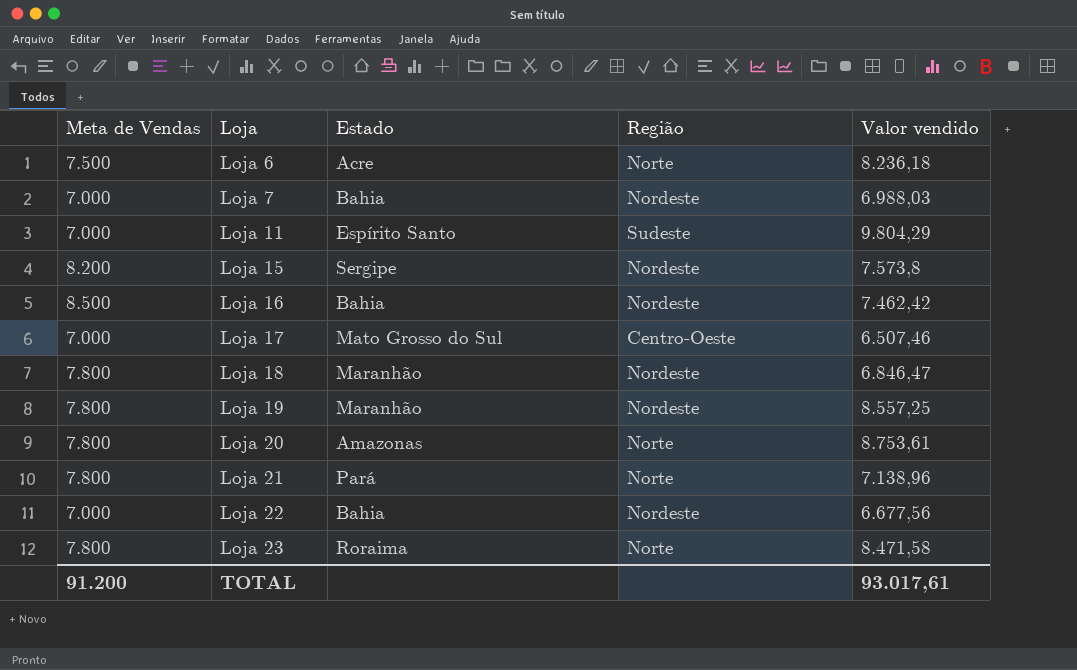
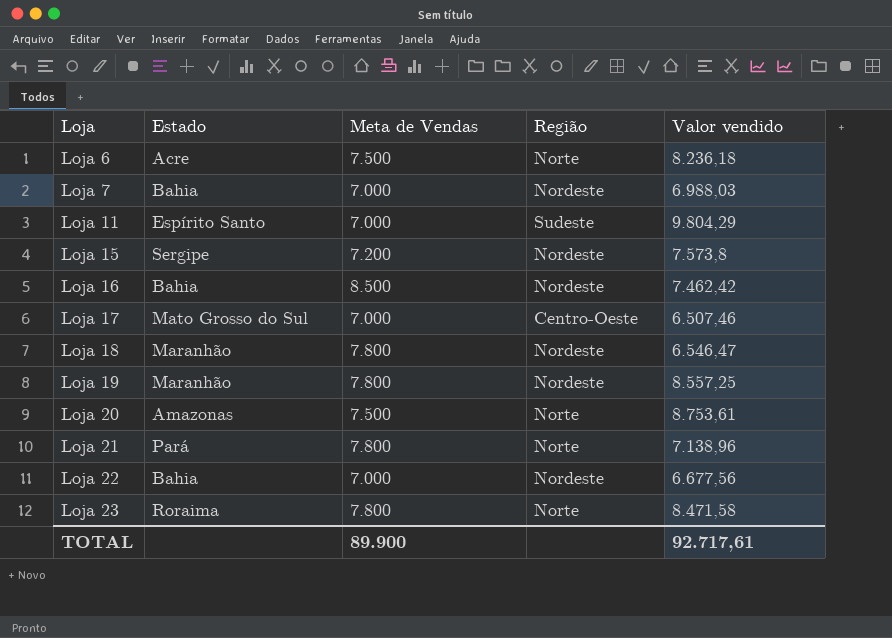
column Meta de Vendas | position: 1 -> 3
Loja 15 | Meta de Vendas: 8.200 -> 7.200
Loja 18 | Valor vendido: 6.846,47 -> 6.546,47
Loja 20 | Meta de Vendas: 7.800 -> 7.500
TOTAL | Meta de Vendas: 91.200 -> 89.900
TOTAL | Valor vendido: 93.017,61 -> 92.717,61

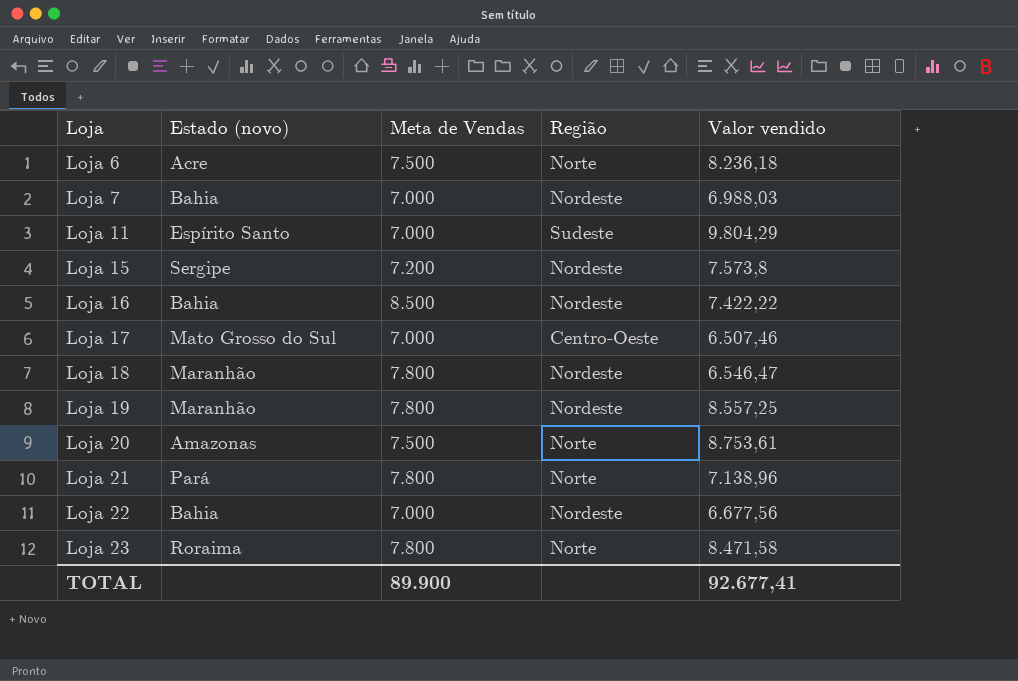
column name: Estado -> Estado (novo)
Loja 16 | Valor vendido: 7.462,42 -> 7.422,22
TOTAL | Valor vendido: 92.717,61 -> 92.677,41

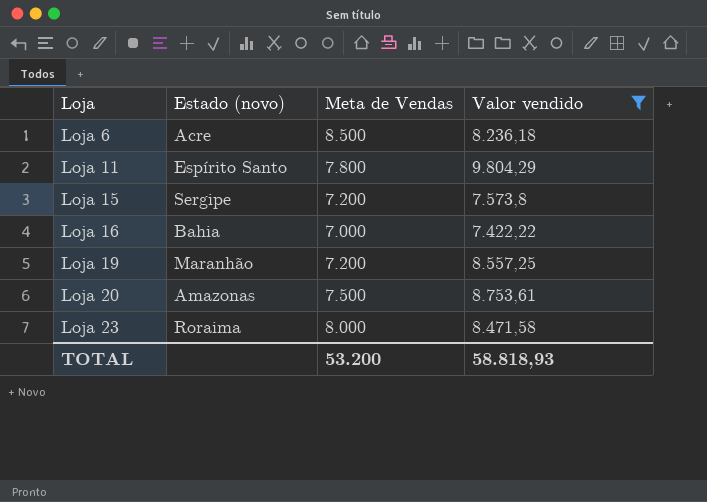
filter: none -> Valor vendido >= 7.422,22
column Região | position: 4 -> none
Loja 6 | Meta de Vendas: 7.500 -> 8.500
Loja 11 | Meta de Vendas: 7.000 -> 7.800
Loja 16 | Meta de Vendas: 8.500 -> 7.000
Loja 19 | Meta de Vendas: 7.800 -> 7.200
Loja 23 | Meta de Vendas: 7.800 -> 8.000
TOTAL | Meta de Vendas: 89.900 -> 53.200
TOTAL | Valor vendido: 92.677,41 -> 58.818,93

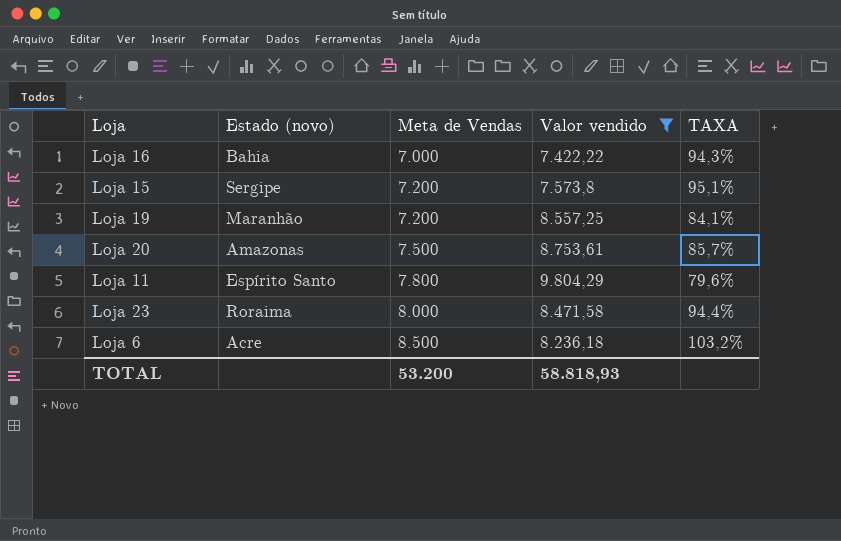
row order: Loja ascending -> Meta de Vendas ascending
column TAXA | formula: none -> [Meta de Vendas] / [Valor vendido]

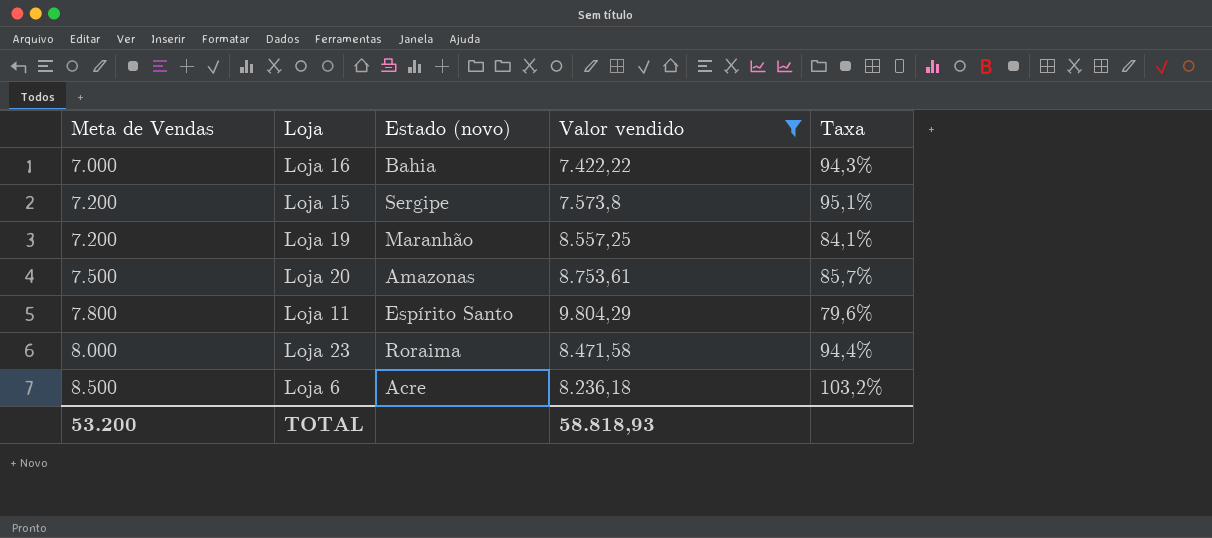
column Meta de Vendas | position: 3 -> 1
column name: TAXA -> Taxa

